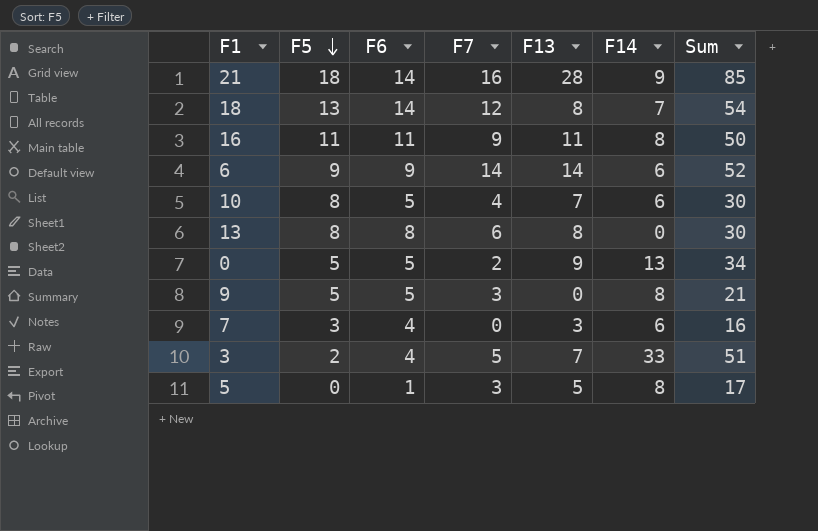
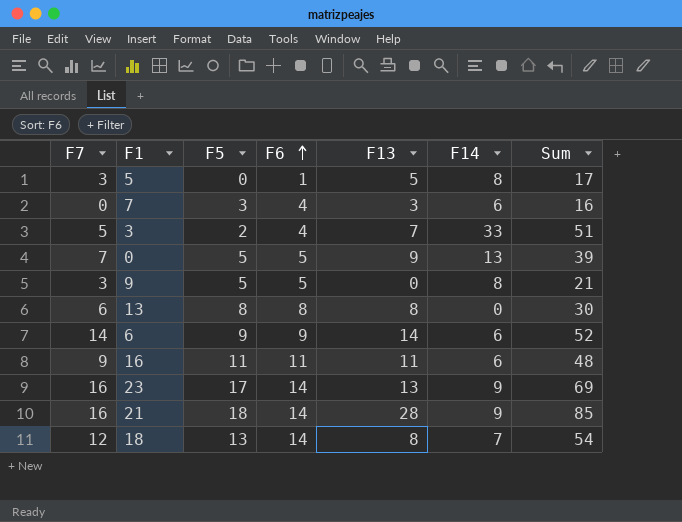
row order: F5 descending -> F6 ascending
column F7 | position: 4 -> 1
row 10: 8 | 5 | 4 | 7 | 6 | 30 -> none
0 | F7: 2 -> 7
0 | Sum: 34 -> 39
16 | F14: 8 -> 6
16 | Sum: 50 -> 48
row 23: none -> 16 | 17 | 14 | 13 | 9 | 69

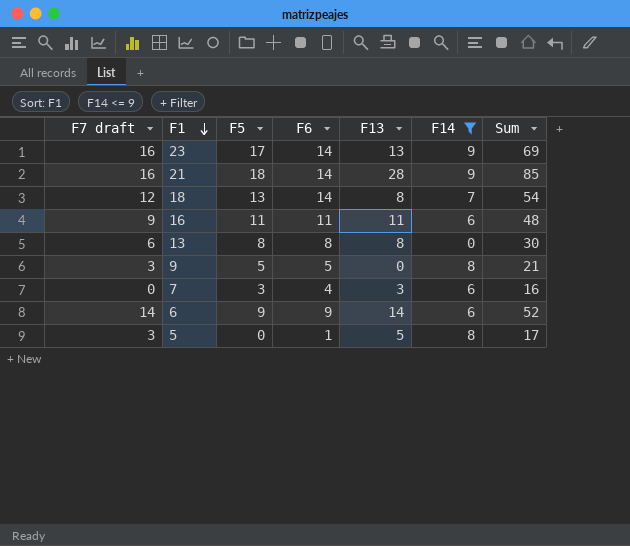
filter: none -> F14 <= 9
row order: F6 ascending -> F1 descending
column name: F7 -> F7 draft

